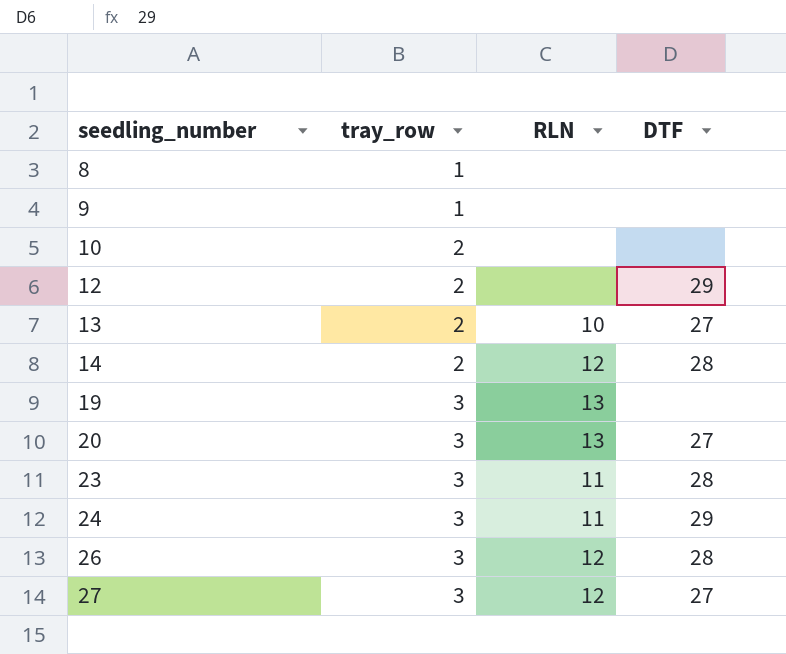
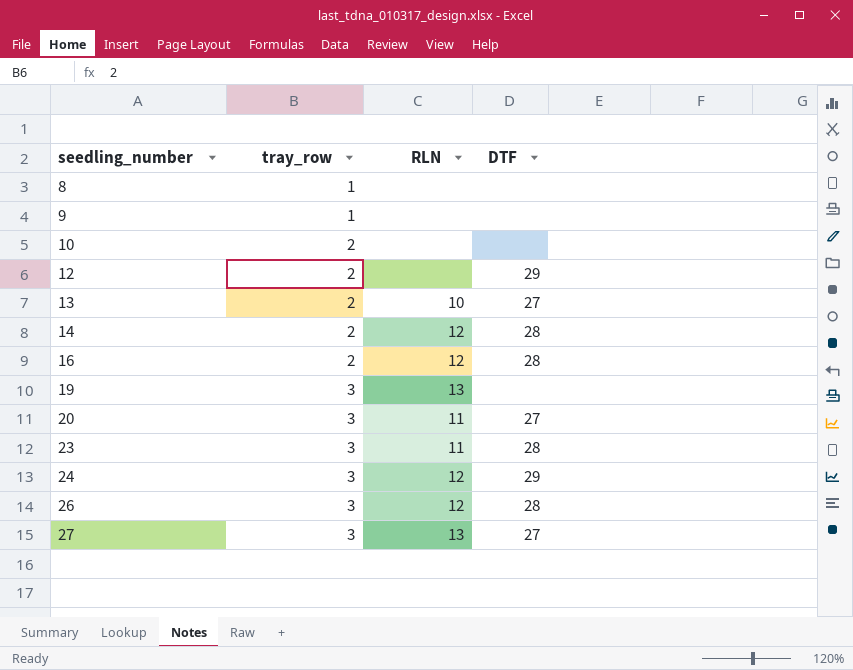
row 16: none -> 2 | 12 | 28
20 | RLN: 13 -> 11
24 | RLN: 11 -> 12
27 | RLN: 12 -> 13

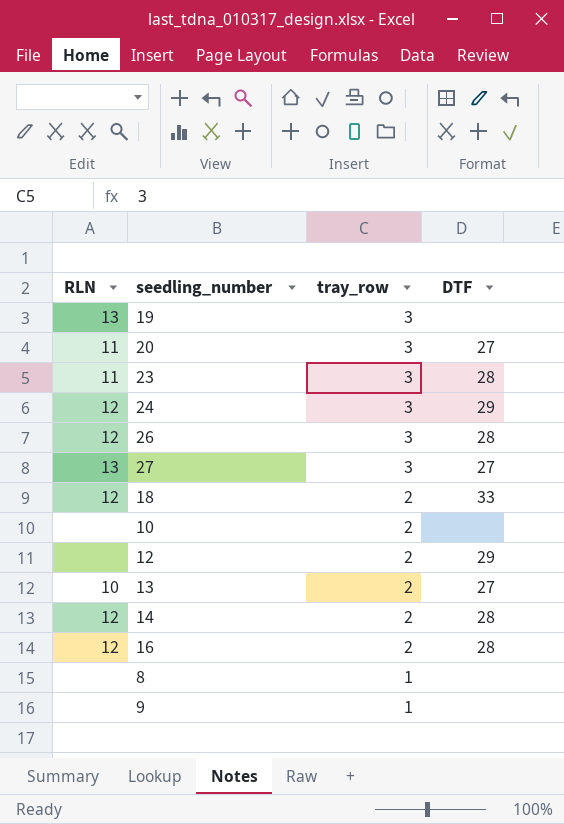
row order: seedling_number ascending -> tray_row descending
column RLN | position: 3 -> 1
row 18: none -> 12 | 2 | 33

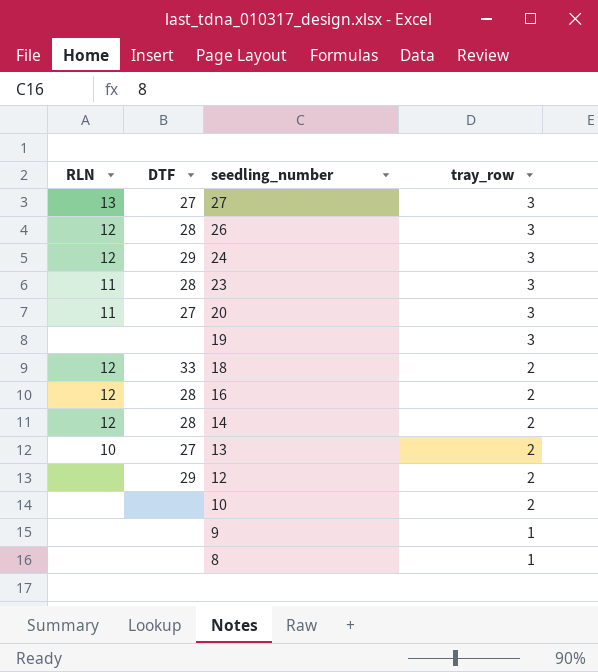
row order: tray_row descending -> seedling_number descending
column DTF | position: 4 -> 2
19 | RLN: 13 -> none

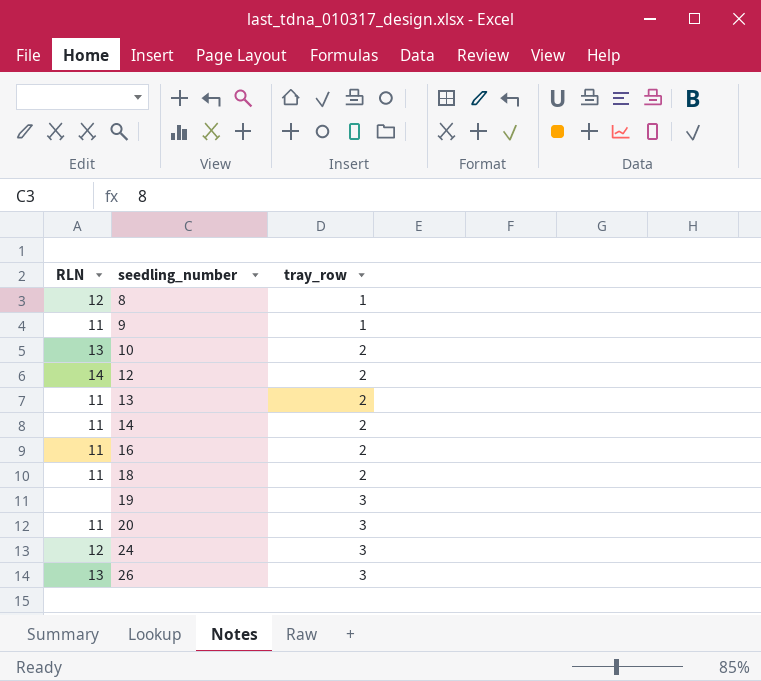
row order: seedling_number descending -> seedling_number ascending
column DTF | position: 2 -> none
row 27: 13 | 27 | 3 -> none
row 23: 11 | 28 | 3 -> none
8 | RLN: none -> 12
9 | RLN: none -> 11
10 | RLN: none -> 13
12 | RLN: none -> 14
13 | RLN: 10 -> 11
14 | RLN: 12 -> 11
16 | RLN: 12 -> 11
18 | RLN: 12 -> 11
26 | RLN: 12 -> 13

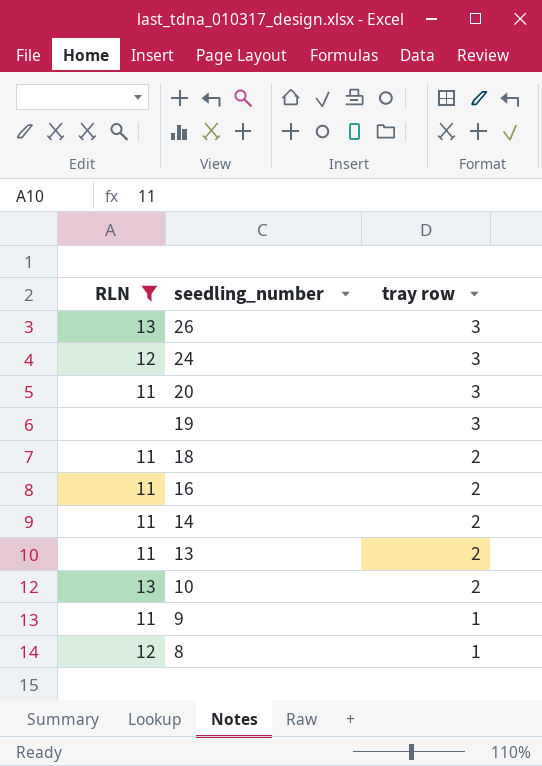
filter: none -> RLN != 14
row order: seedling_number ascending -> seedling_number descending
column name: tray_row -> tray row

